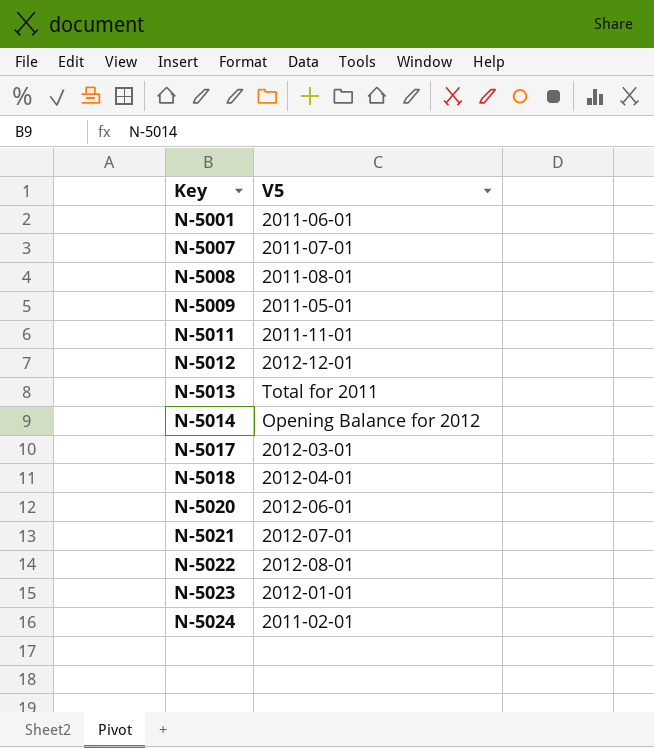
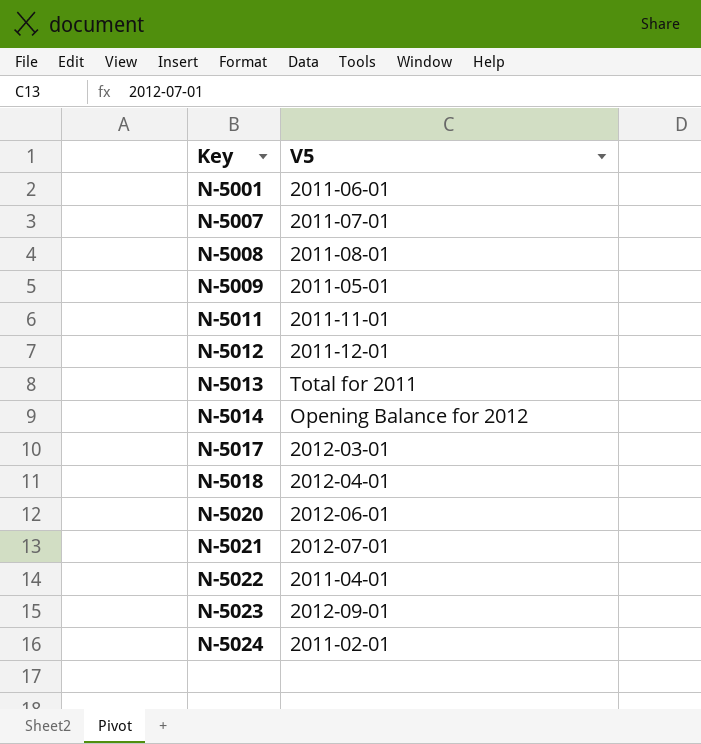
N-5012 | V5: 2012-12-01 -> 2011-12-01
N-5022 | V5: 2012-08-01 -> 2011-04-01
N-5023 | V5: 2012-01-01 -> 2012-09-01

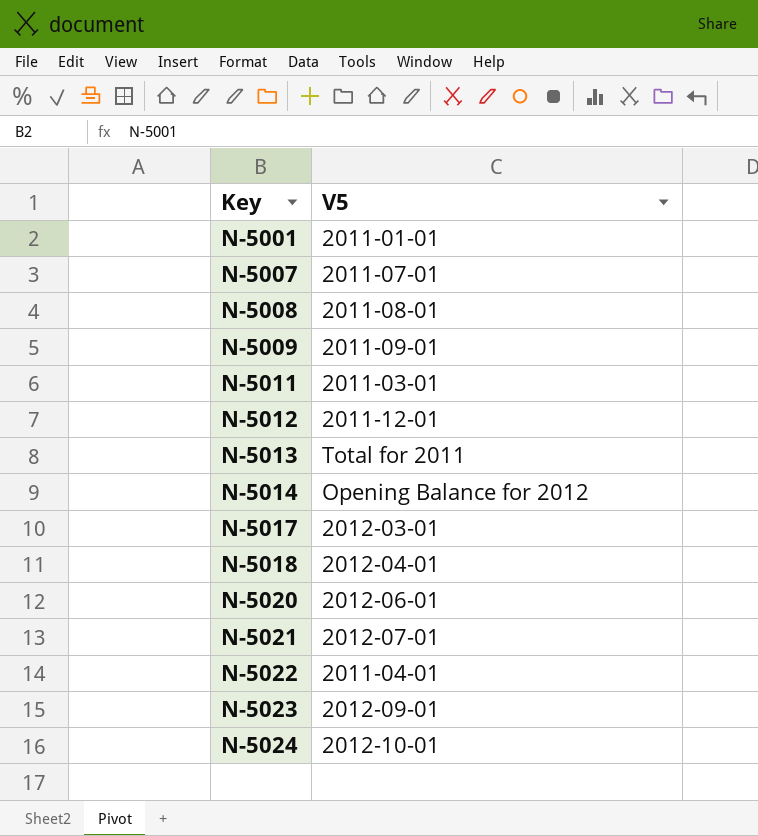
N-5001 | V5: 2011-06-01 -> 2011-01-01
N-5009 | V5: 2011-05-01 -> 2011-09-01
N-5011 | V5: 2011-11-01 -> 2011-03-01
N-5024 | V5: 2011-02-01 -> 2012-10-01

